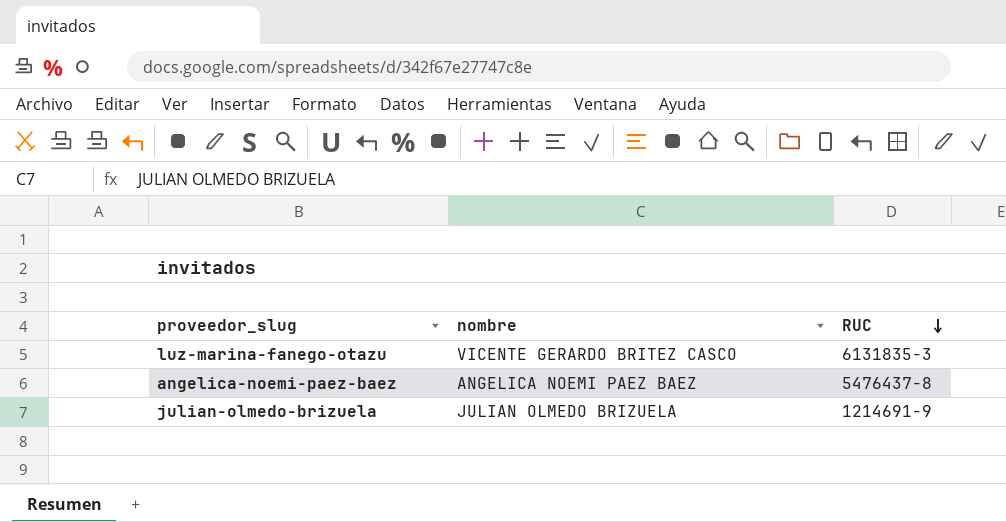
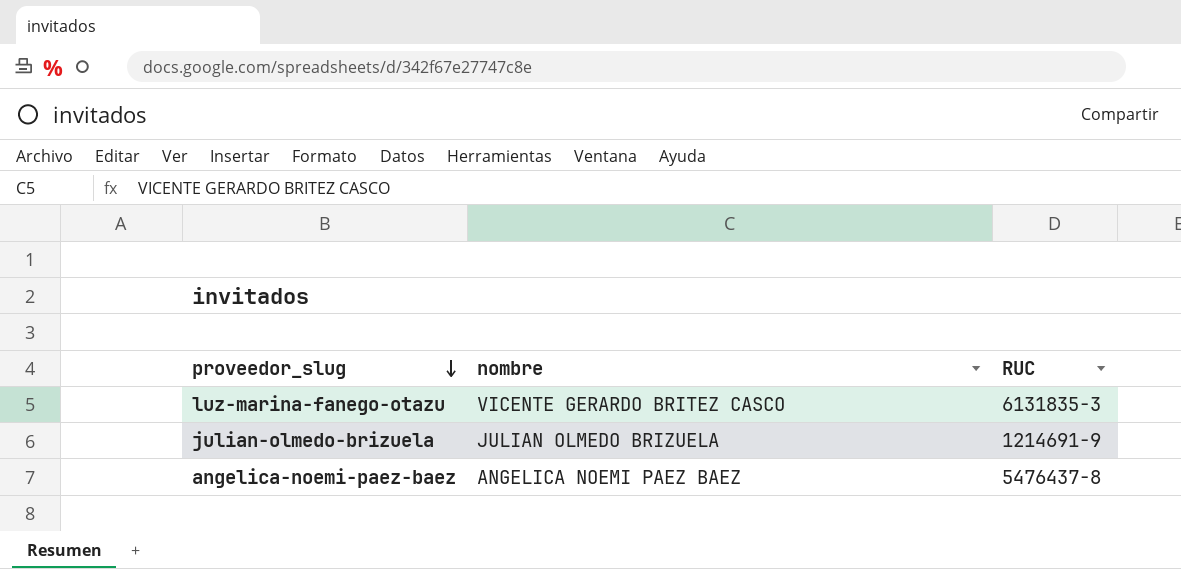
row order: RUC descending -> proveedor_slug descending

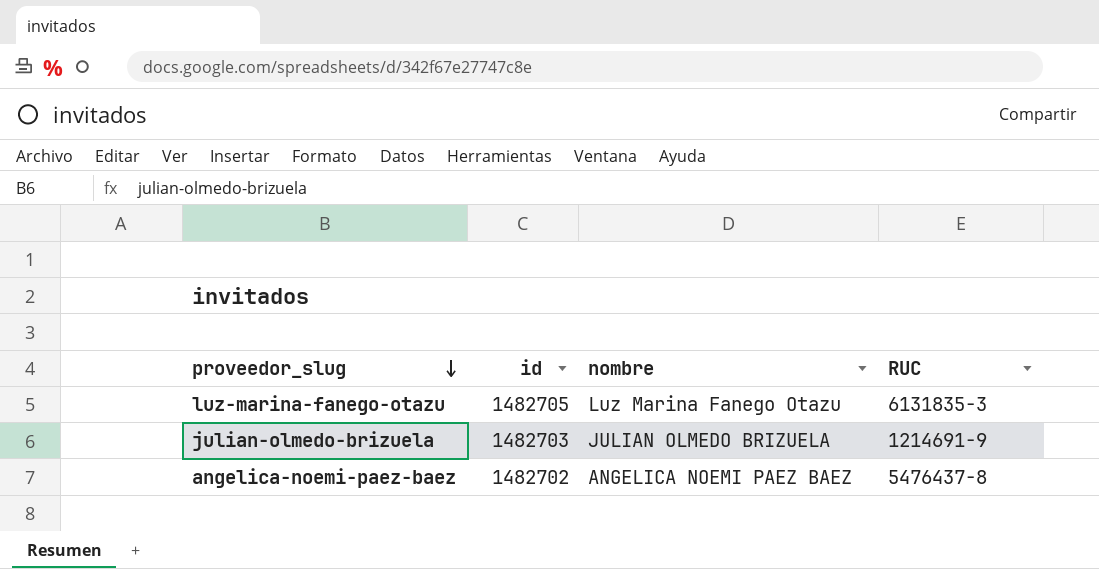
column id | position: none -> 2
luz-marina-fanego-otazu | nombre: VICENTE GERARDO BRITEZ CASCO -> Luz Marina Fanego Otazu

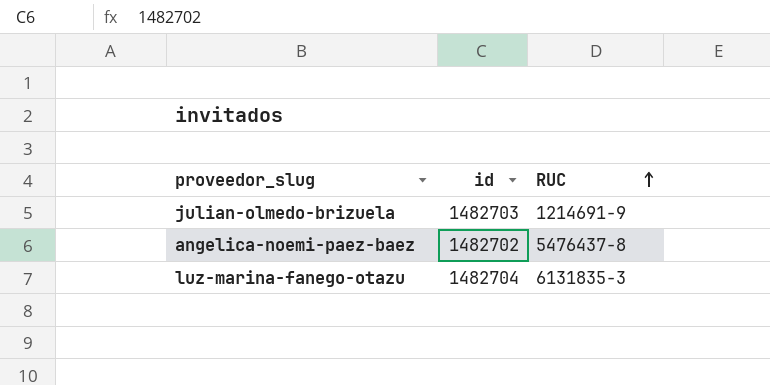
row order: proveedor_slug descending -> RUC ascending
column nombre | position: 3 -> none
luz-marina-fanego-otazu | id: 1482705 -> 1482704

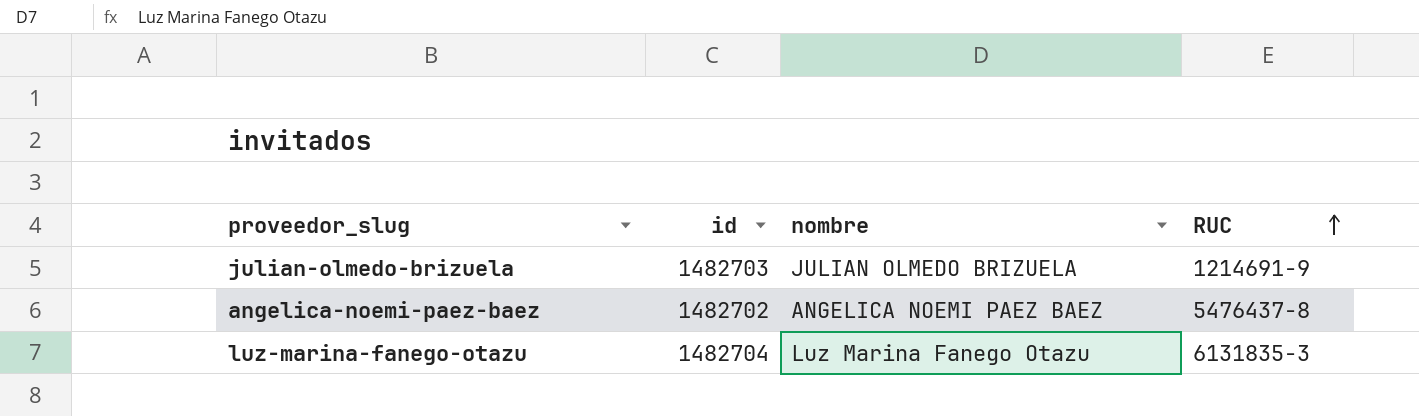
column nombre | position: none -> 3

